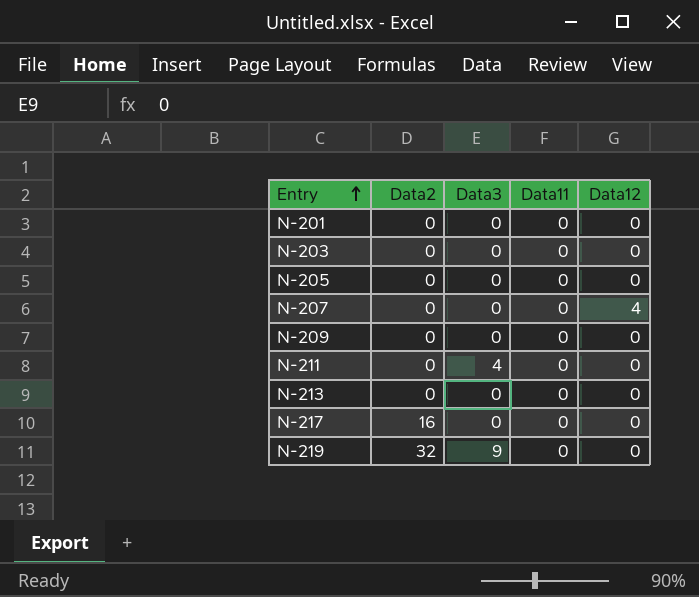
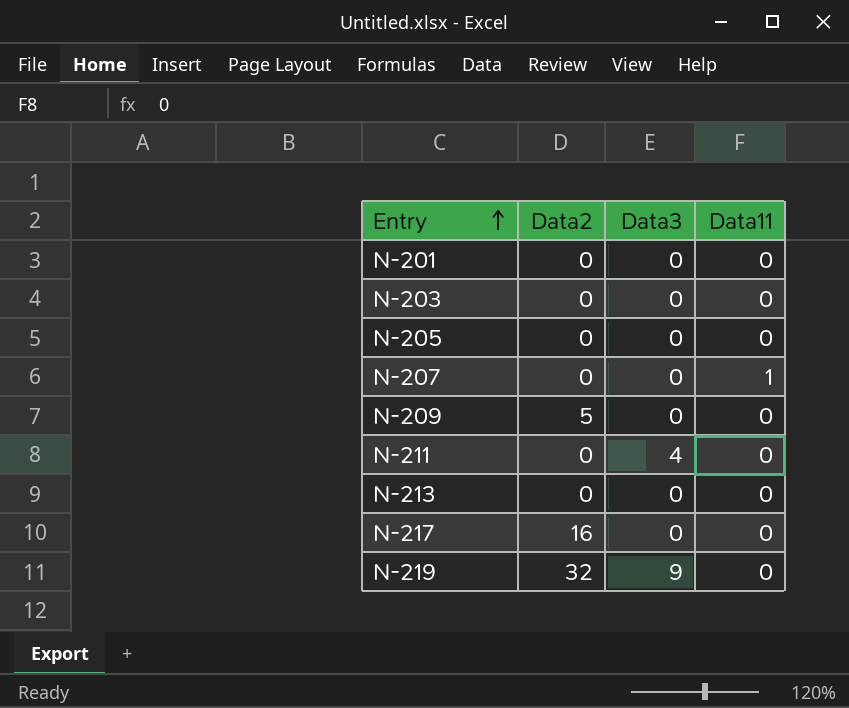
column Data12 | position: 5 -> none
N-207 | Data11: 0 -> 1
N-209 | Data2: 0 -> 5

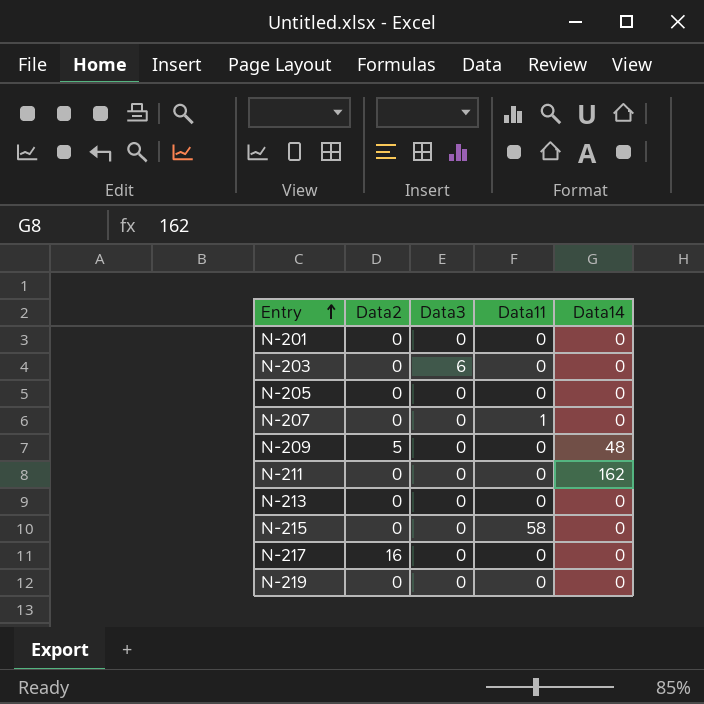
column Data14 | position: none -> 5
N-203 | Data3: 0 -> 6
N-211 | Data3: 4 -> 0
row N-215: none -> 0 | 0 | 58 | 0
N-219 | Data2: 32 -> 0
N-219 | Data3: 9 -> 0

